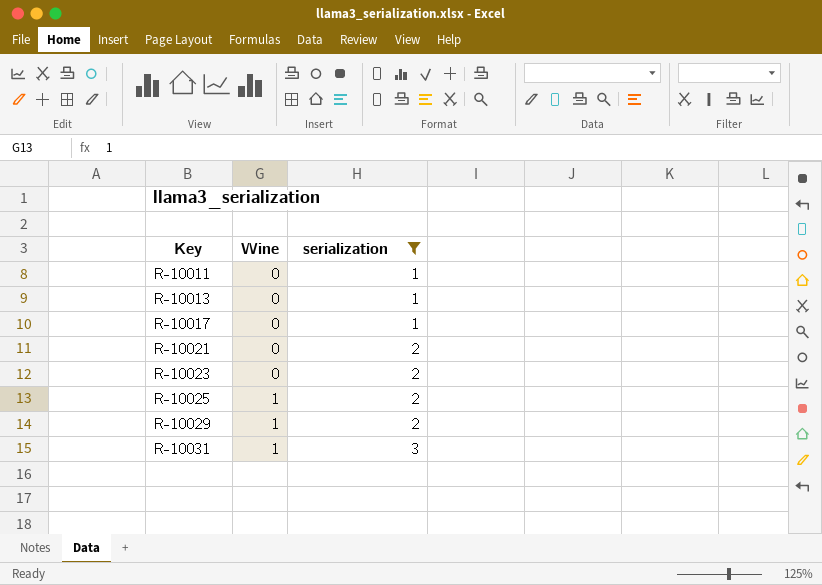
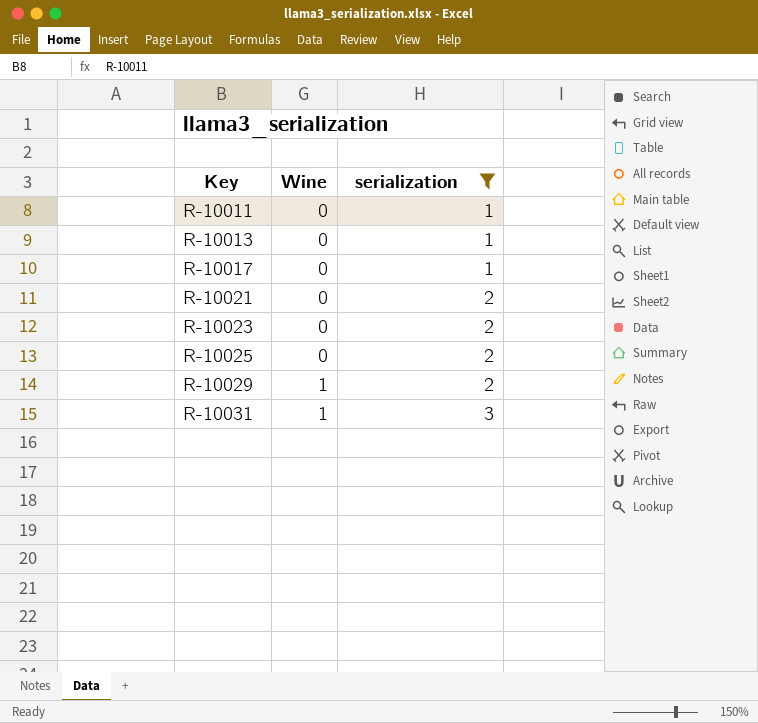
R-10025 | Wine: 1 -> 0

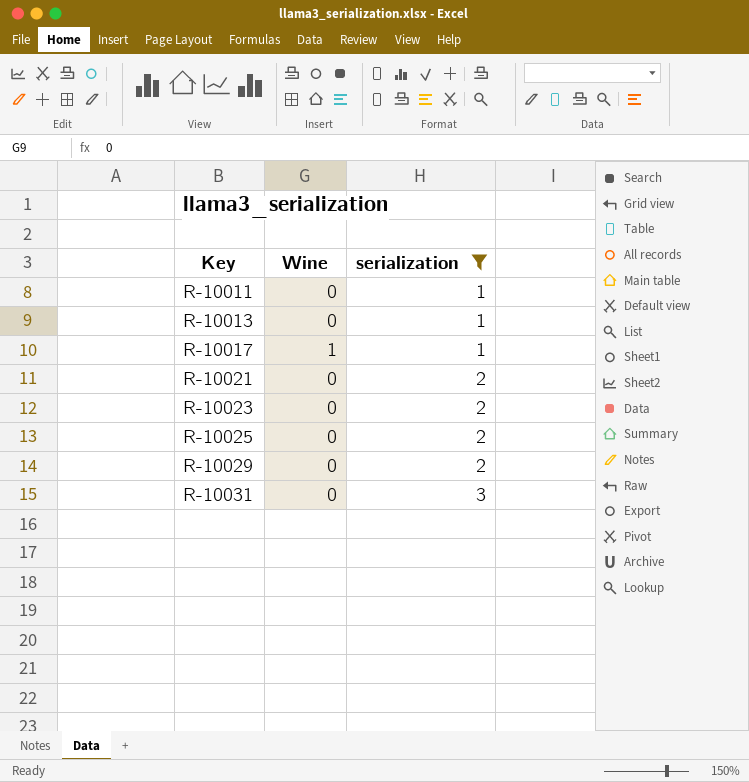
R-10017 | Wine: 0 -> 1
R-10029 | Wine: 1 -> 0
R-10031 | Wine: 1 -> 0

